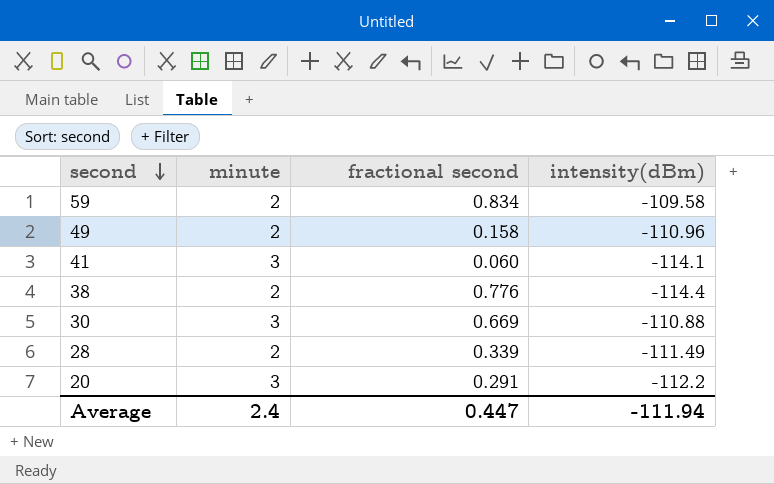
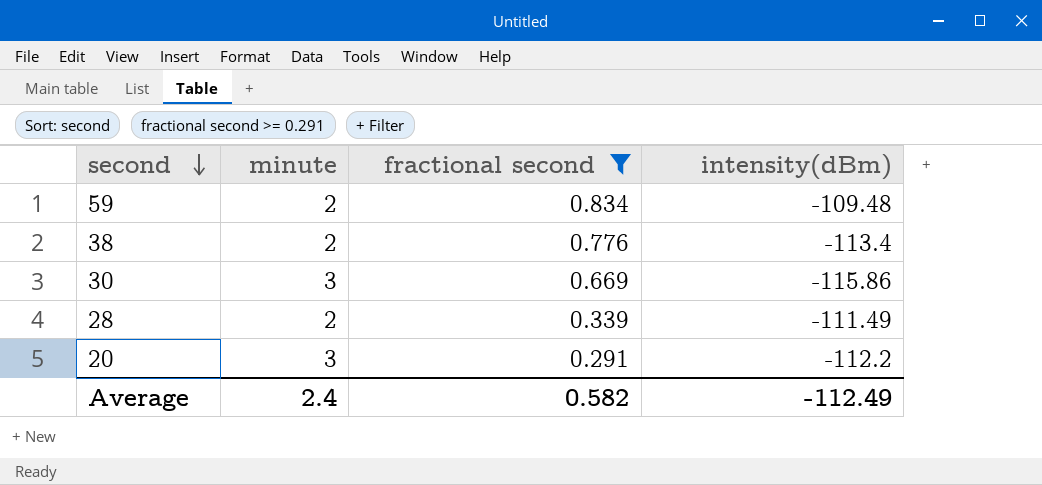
filter: none -> fractional second >= 0.291
59 | intensity(dBm): -109.58 -> -109.48
38 | intensity(dBm): -114.4 -> -113.4
30 | intensity(dBm): -110.88 -> -115.86
Average | fractional second: 0.447 -> 0.582
Average | intensity(dBm): -111.94 -> -112.49

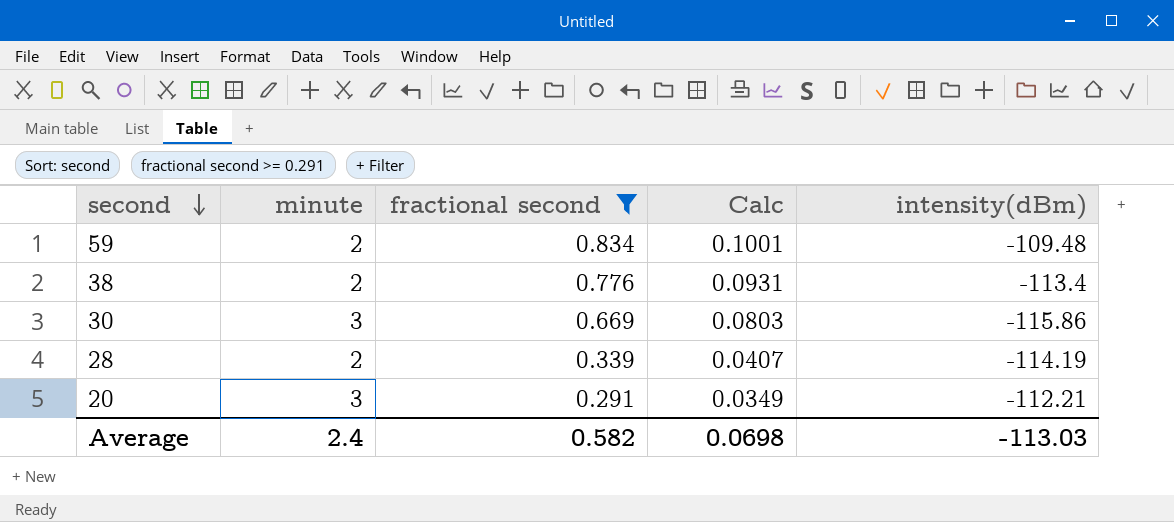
column Calc | formula: none -> [fractional second] * 0.12
28 | intensity(dBm): -111.49 -> -114.19
20 | intensity(dBm): -112.2 -> -112.21
Average | intensity(dBm): -112.49 -> -113.03

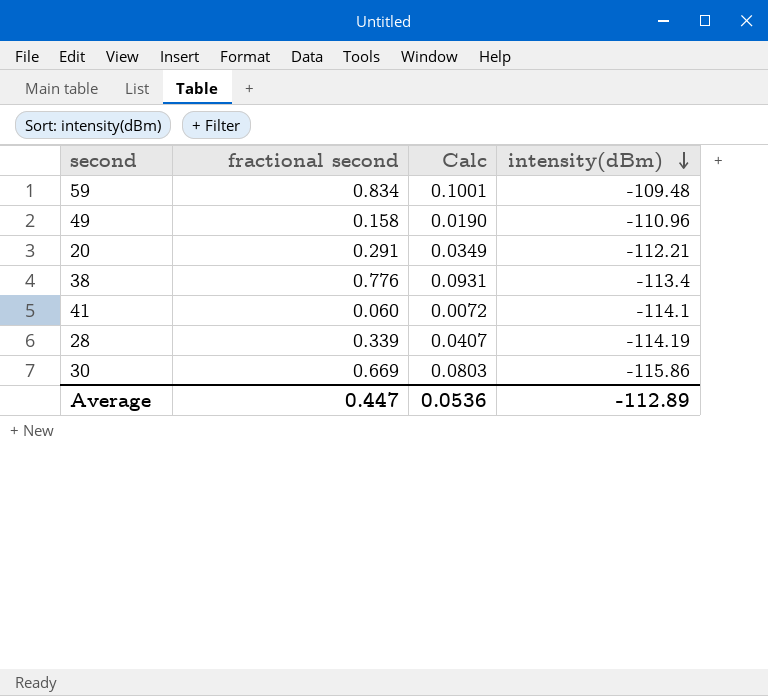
filter: fractional second >= 0.291 -> none
row order: second descending -> intensity(dBm) descending
column minute | position: 2 -> none
Average | fractional second: 0.582 -> 0.447
Average | Calc: 0.0698 -> 0.0536
Average | intensity(dBm): -113.03 -> -112.89

